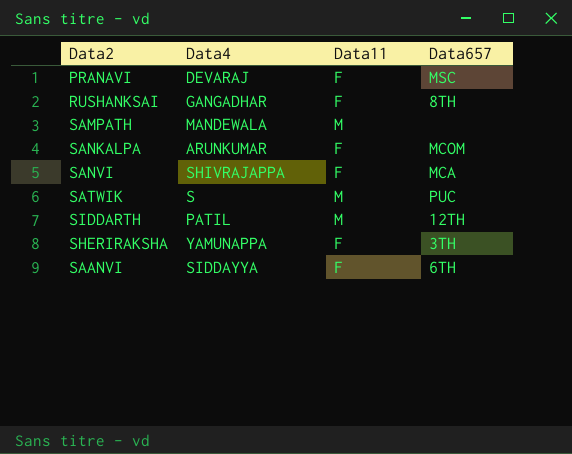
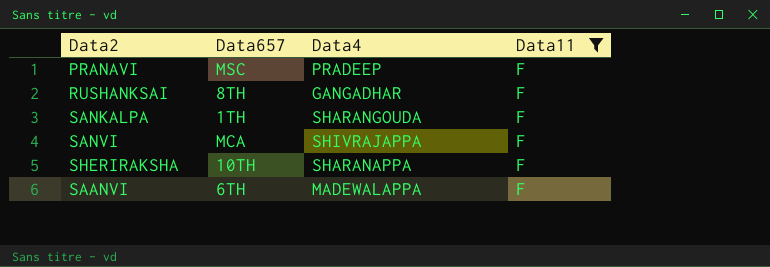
filter: none -> Data11 = F
column Data657 | position: 4 -> 2
PRANAVI | Data4: DEVARAJ -> PRADEEP
SANKALPA | Data657: MCOM -> 1TH
SANKALPA | Data4: ARUNKUMAR -> SHARANGOUDA
SHERIRAKSHA | Data657: 3TH -> 10TH
SHERIRAKSHA | Data4: YAMUNAPPA -> SHARANAPPA
SAANVI | Data4: SIDDAYYA -> MADEWALAPPA

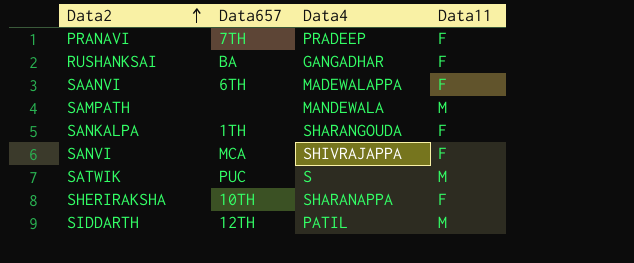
filter: Data11 = F -> none
row order: none -> Data2 ascending
PRANAVI | Data657: MSC -> 7TH
RUSHANKSAI | Data657: 8TH -> BA

